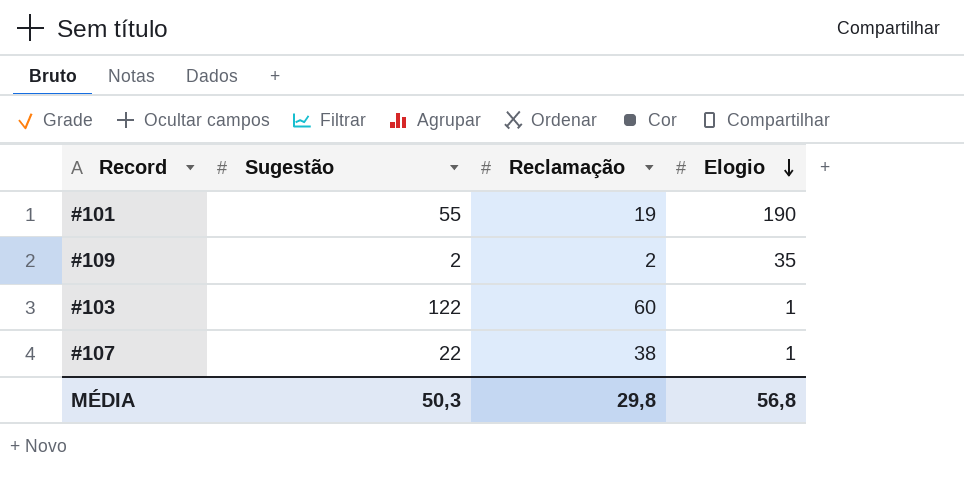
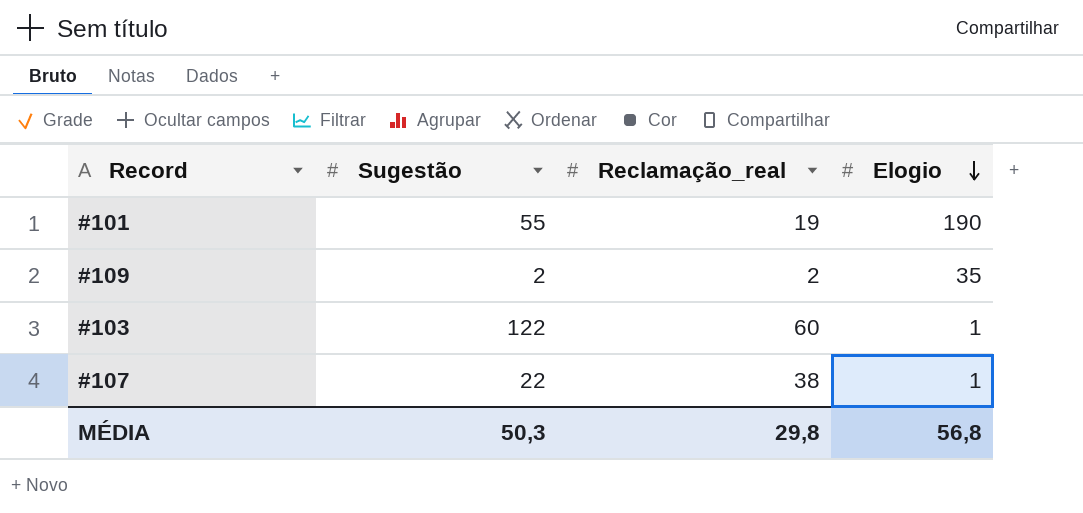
column name: Reclamação -> Reclamação_real

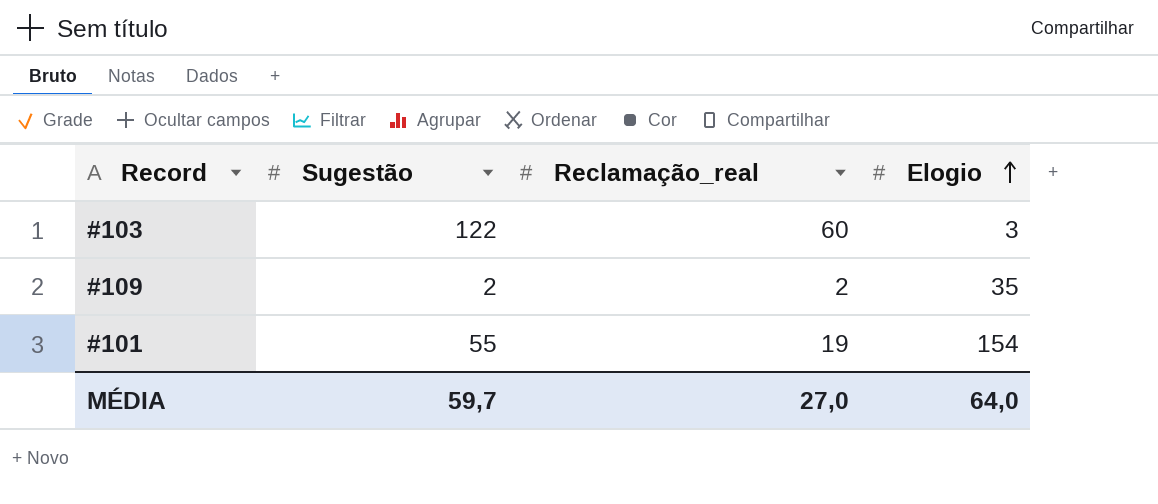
row order: Elogio descending -> Elogio ascending
row #107: 22 | 38 | 1 -> none
#103 | Elogio: 1 -> 3
#101 | Elogio: 190 -> 154
MÉDIA | Sugestão: 50,3 -> 59,7
MÉDIA | Reclamação_real: 29,8 -> 27,0
MÉDIA | Elogio: 56,8 -> 64,0

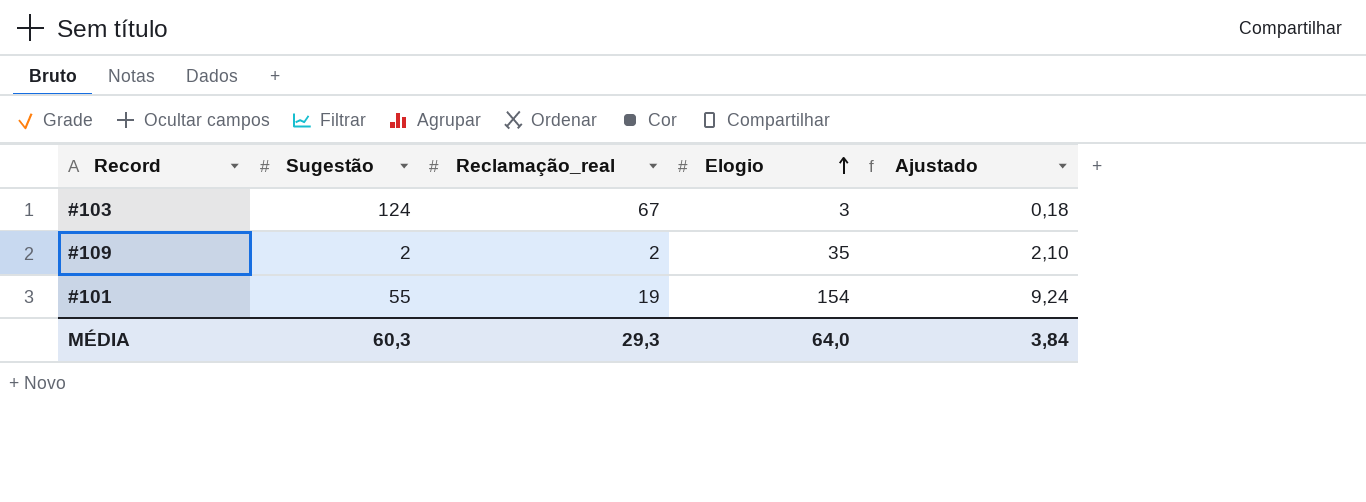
column Ajustado | formula: none -> [Elogio] * 0,06
#103 | Sugestão: 122 -> 124
#103 | Reclamação_real: 60 -> 67
MÉDIA | Sugestão: 59,7 -> 60,3
MÉDIA | Reclamação_real: 27,0 -> 29,3

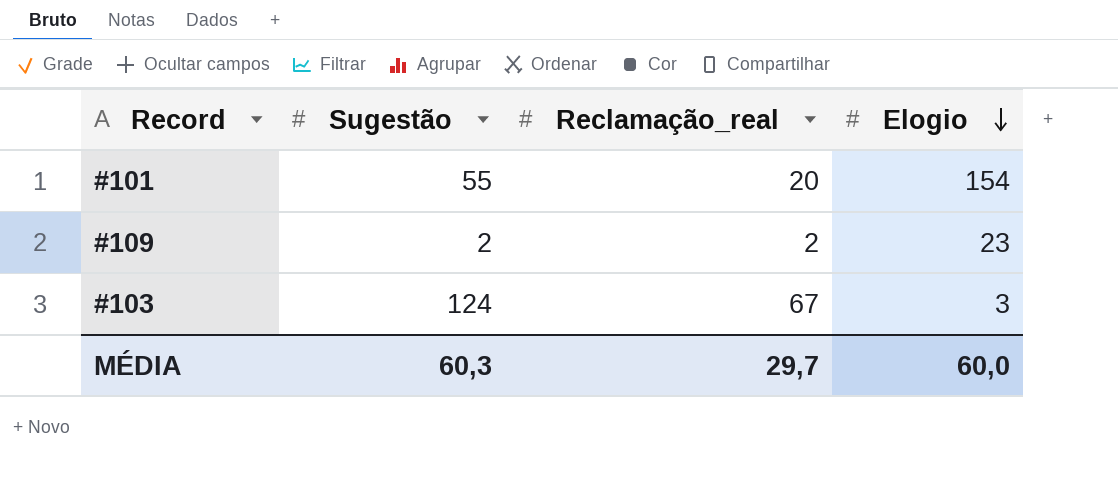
row order: Elogio ascending -> Elogio descending
column Ajustado | formula: [Elogio] * 0,06 -> none
#101 | Reclamação_real: 19 -> 20
#109 | Elogio: 35 -> 23
MÉDIA | Reclamação_real: 29,3 -> 29,7
MÉDIA | Elogio: 64,0 -> 60,0

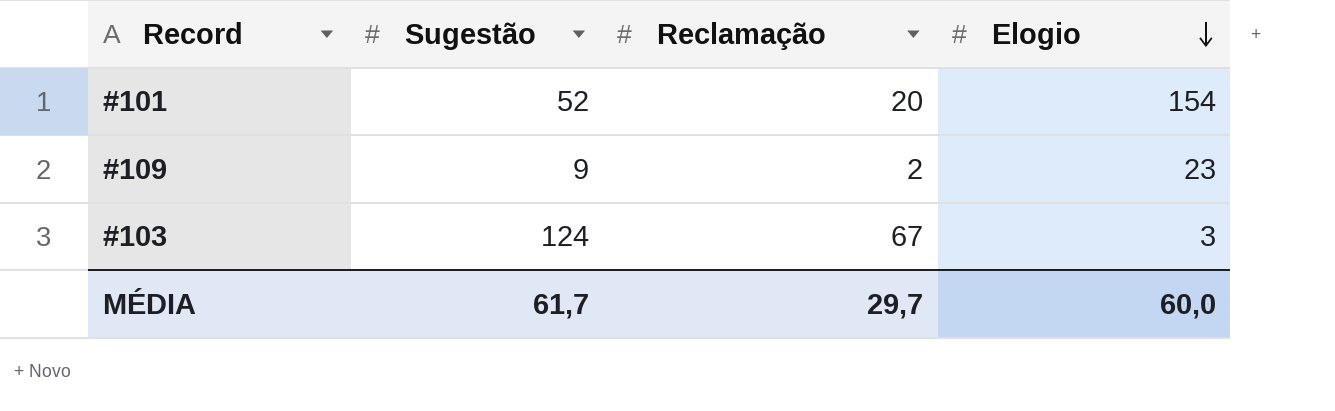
column name: Reclamação_real -> Reclamação
#101 | Sugestão: 55 -> 52
#109 | Sugestão: 2 -> 9
MÉDIA | Sugestão: 60,3 -> 61,7

